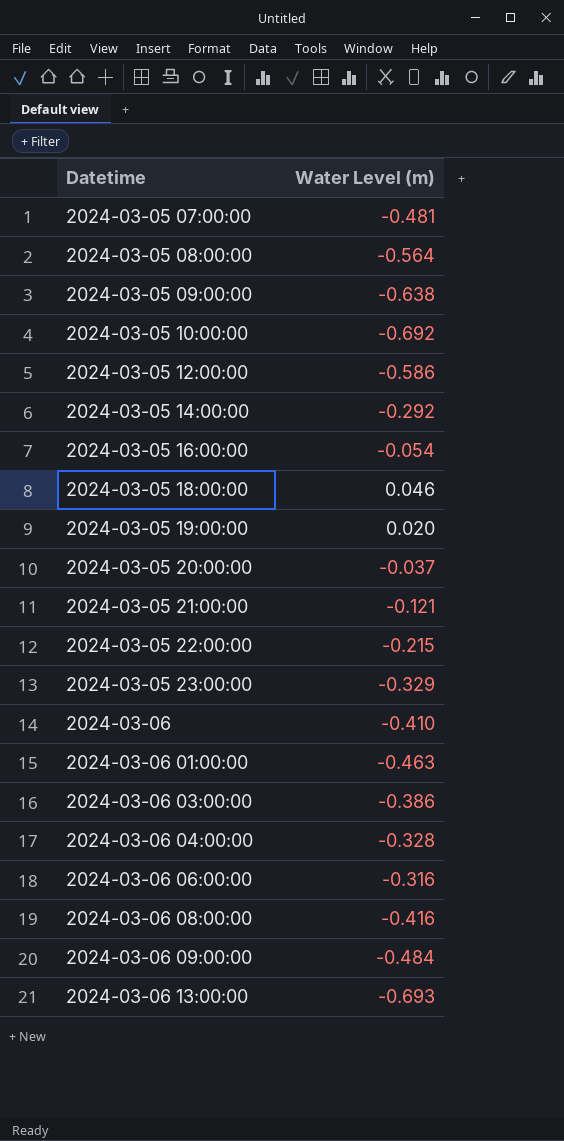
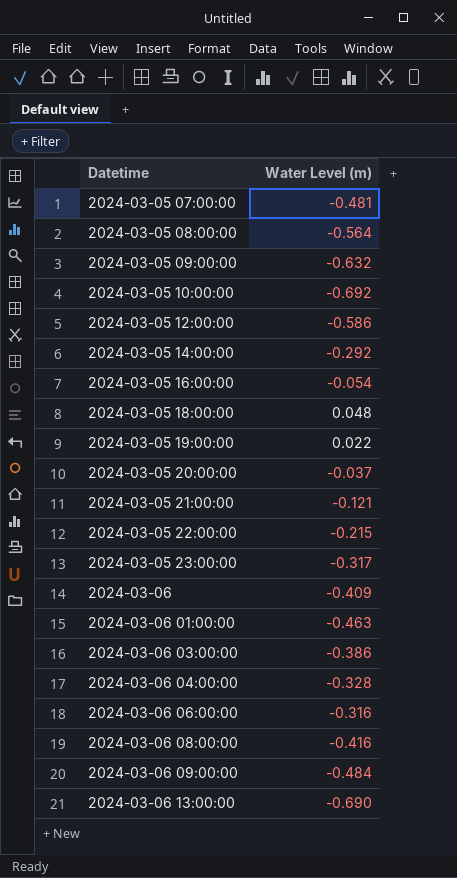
2024-03-05 09:00:00 | Water Level (m): -0.638 -> -0.632
2024-03-05 18:00:00 | Water Level (m): 0.046 -> 0.048
2024-03-05 19:00:00 | Water Level (m): 0.020 -> 0.022
2024-03-05 23:00:00 | Water Level (m): -0.329 -> -0.317
2024-03-06 | Water Level (m): -0.410 -> -0.409
2024-03-06 13:00:00 | Water Level (m): -0.693 -> -0.690

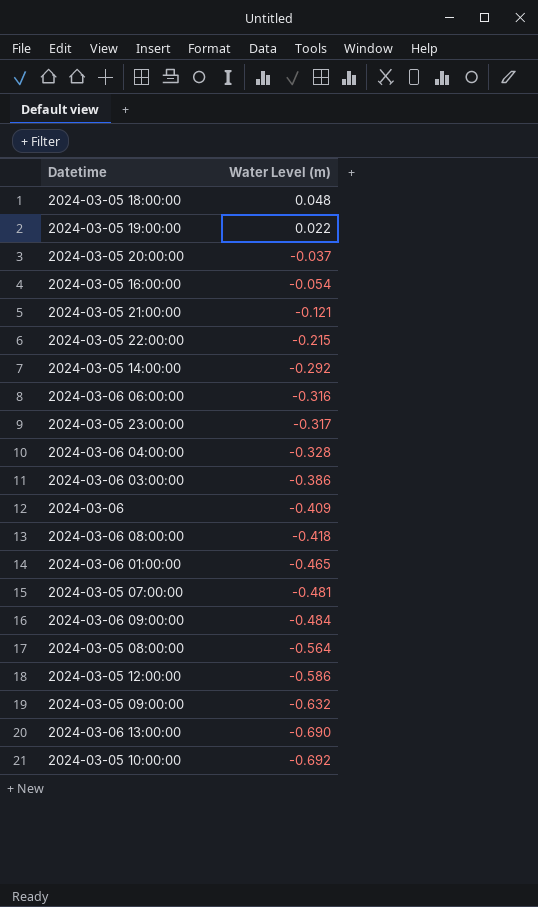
row order: Datetime ascending -> Water Level (m) descending
2024-03-06 08:00:00 | Water Level (m): -0.416 -> -0.418
2024-03-06 01:00:00 | Water Level (m): -0.463 -> -0.465

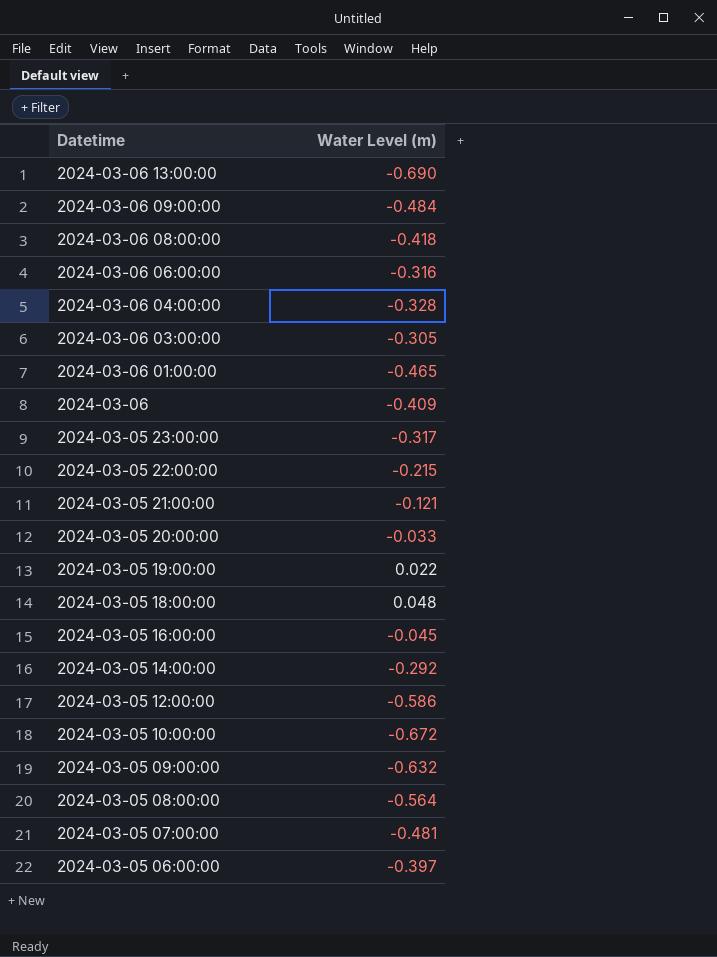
row order: Water Level (m) descending -> Datetime descending
2024-03-06 03:00:00 | Water Level (m): -0.386 -> -0.305
2024-03-05 20:00:00 | Water Level (m): -0.037 -> -0.033
2024-03-05 16:00:00 | Water Level (m): -0.054 -> -0.045
2024-03-05 10:00:00 | Water Level (m): -0.692 -> -0.672
row 2024-03-05 06:00:00: none -> -0.397

